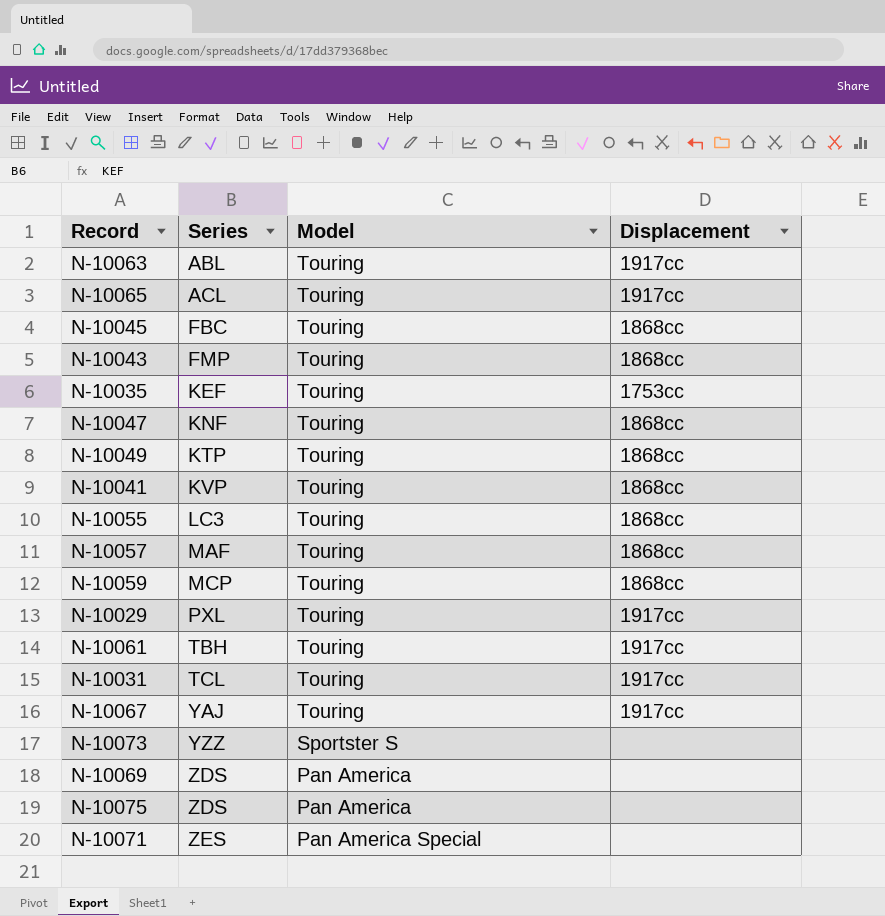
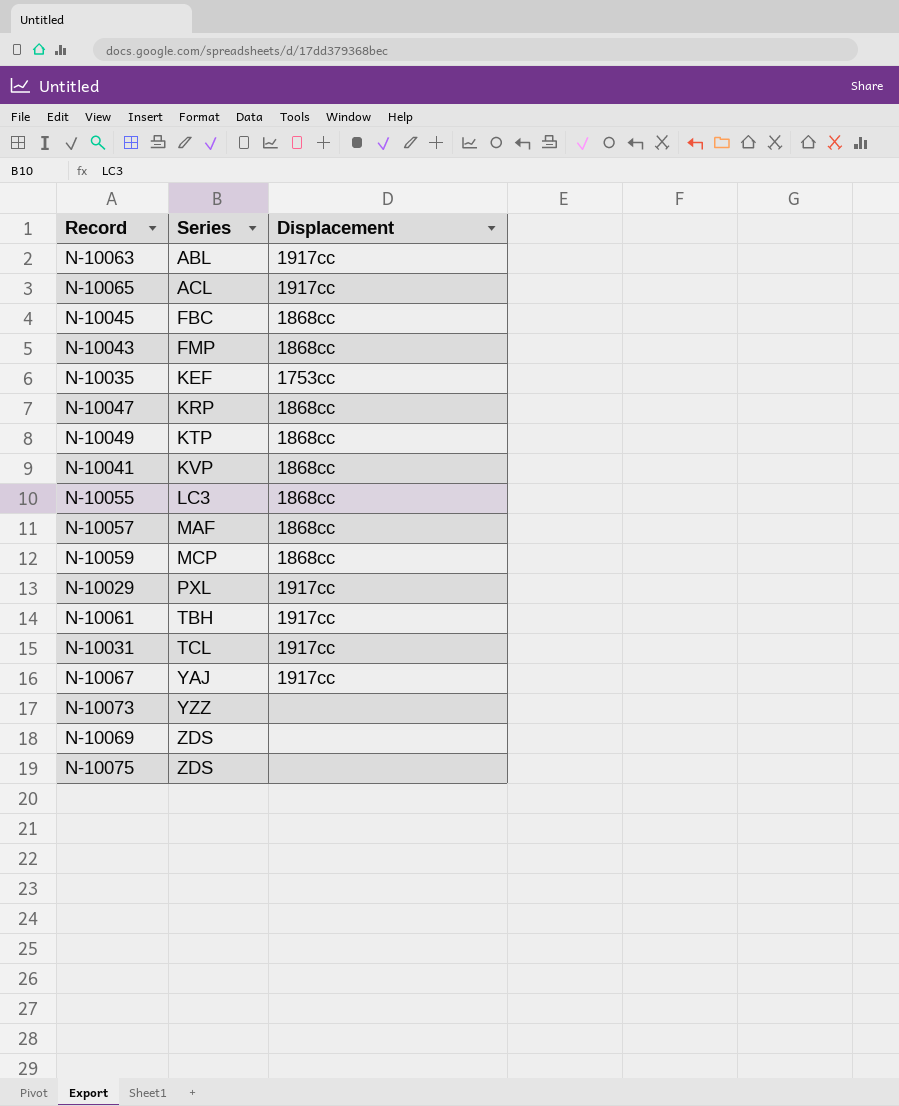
column Model | position: 3 -> none
row N-10071: ZES | Pan America Special | none -> none
N-10047 | Series: KNF -> KRP

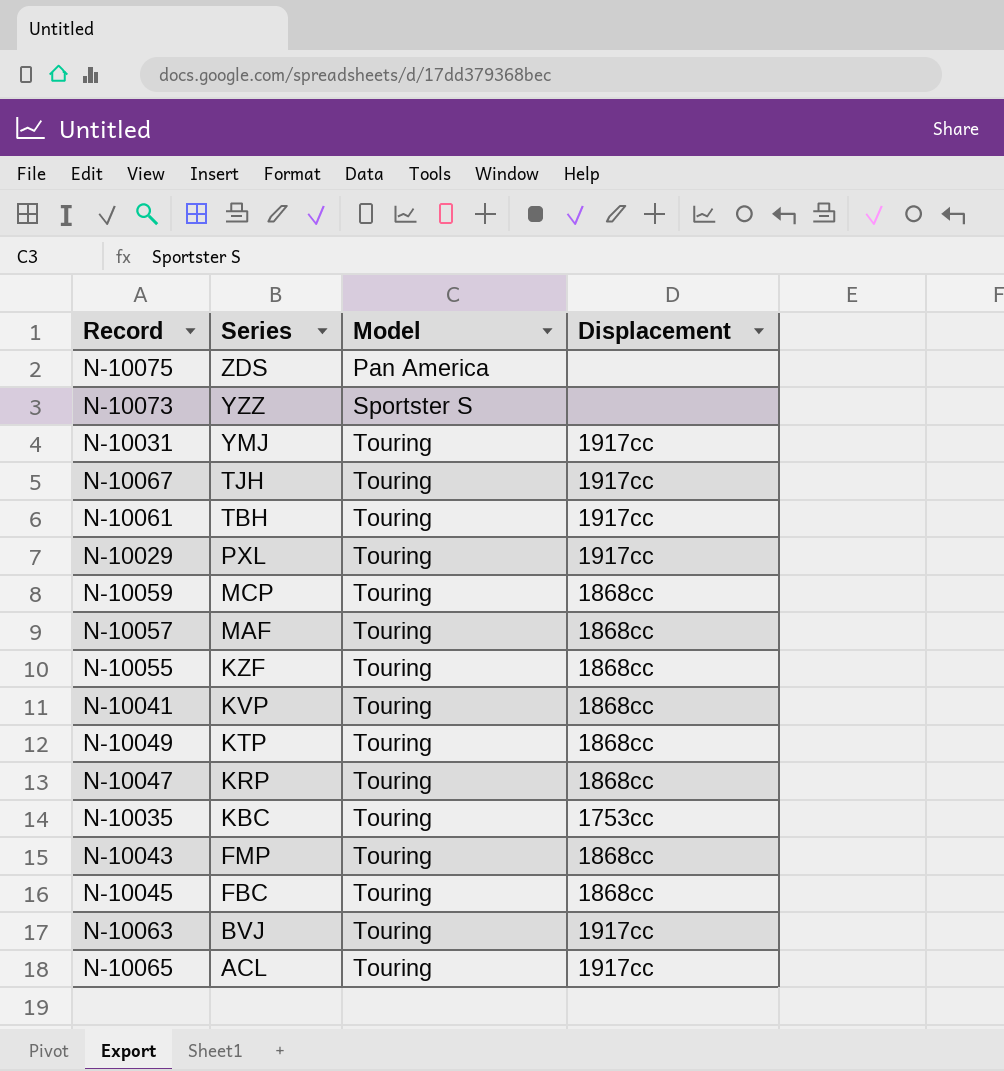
row order: Series ascending -> Series descending
column Model | position: none -> 3
row N-10069: ZDS | none -> none
N-10031 | Series: TCL -> YMJ
N-10067 | Series: YAJ -> TJH
N-10055 | Series: LC3 -> KZF
N-10035 | Series: KEF -> KBC
N-10063 | Series: ABL -> BVJ

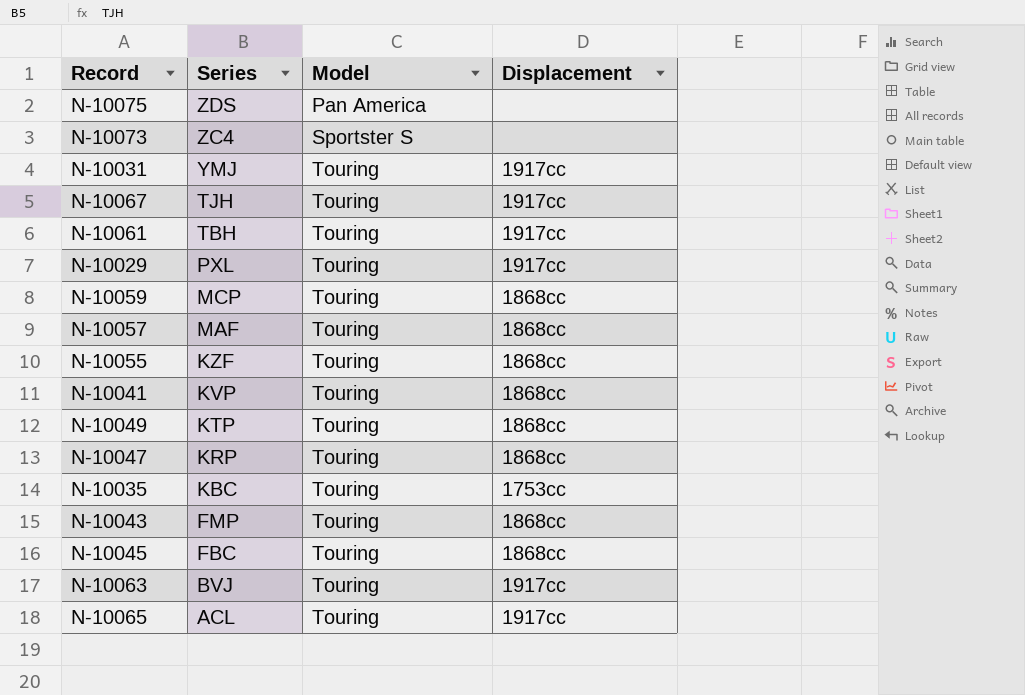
N-10073 | Series: YZZ -> ZC4

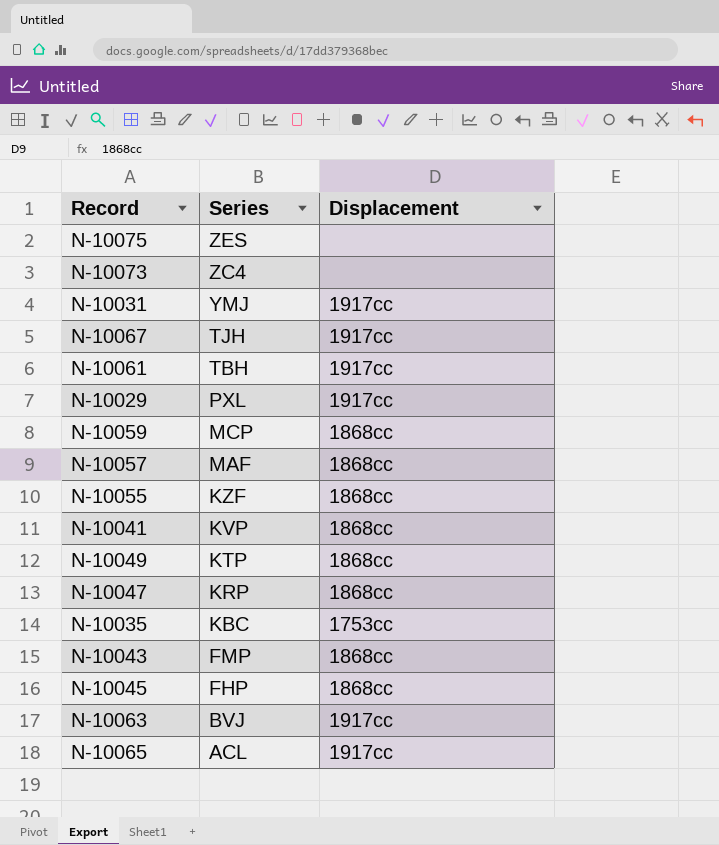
column Model | position: 3 -> none
N-10075 | Series: ZDS -> ZES
N-10045 | Series: FBC -> FHP

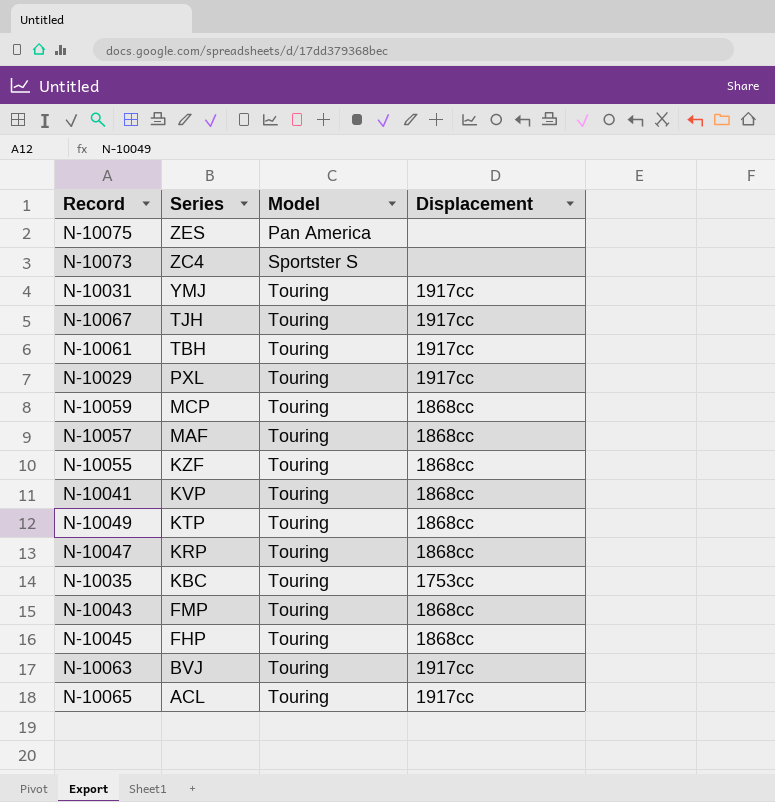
column Model | position: none -> 3

